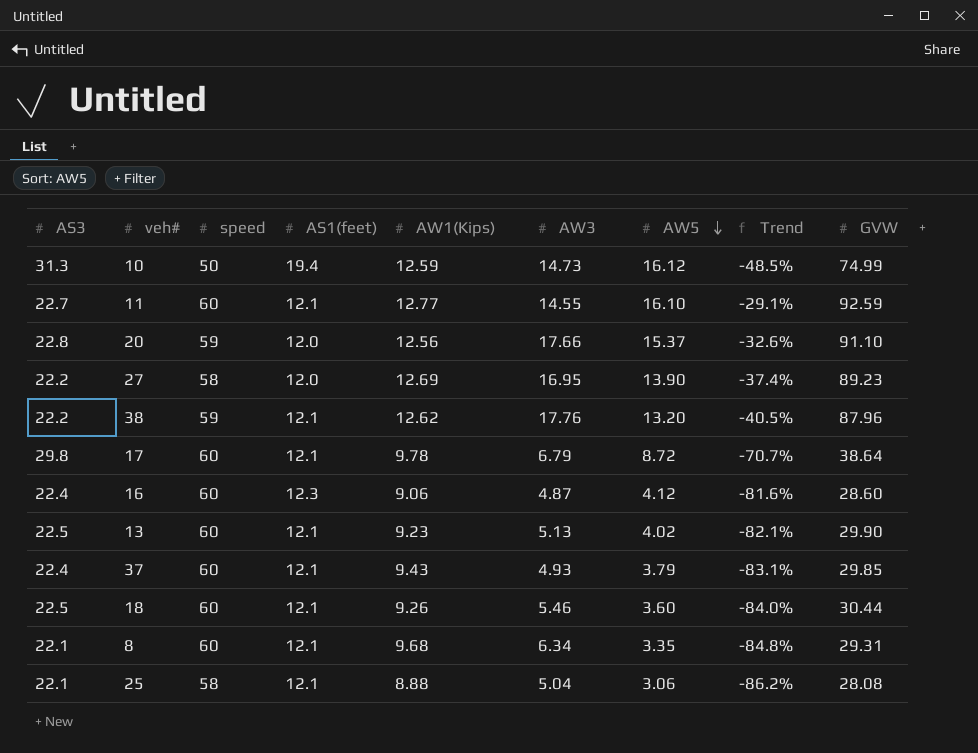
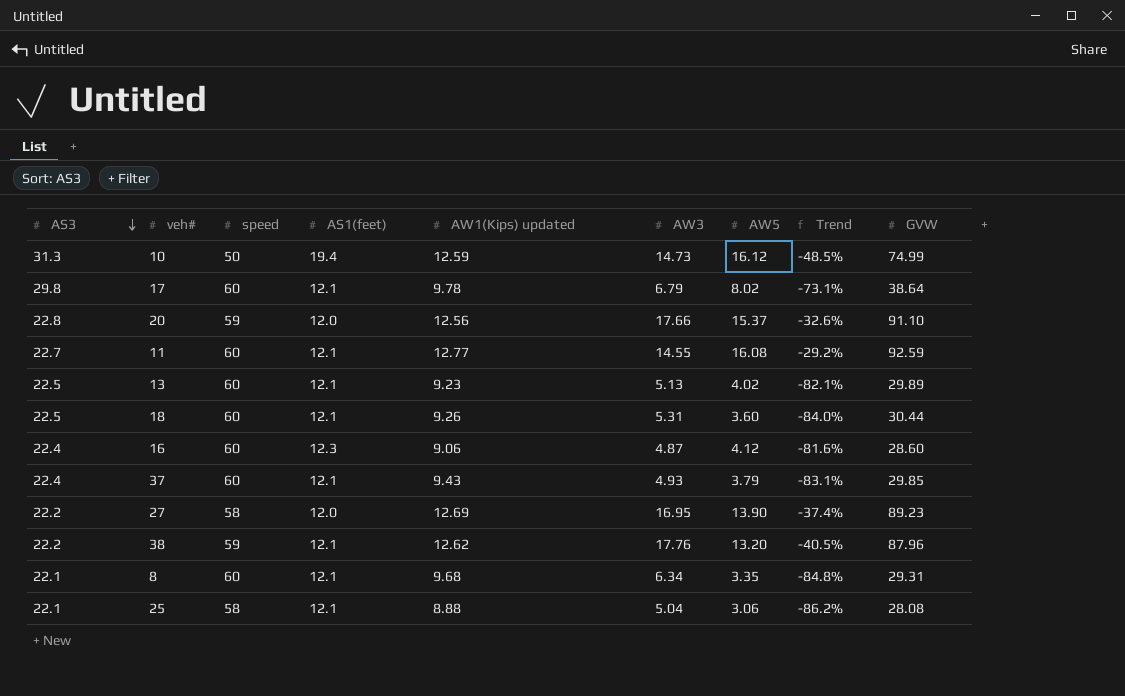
row order: AW5 descending -> AS3 descending
column name: AW1(Kips) -> AW1(Kips) updated
17 | AW5: 8.72 -> 8.02
17 | Trend: -70.7% -> -73.1%
11 | AW5: 16.10 -> 16.08
11 | Trend: -29.1% -> -29.2%
13 | GVW: 29.90 -> 29.89
18 | AW3: 5.46 -> 5.31

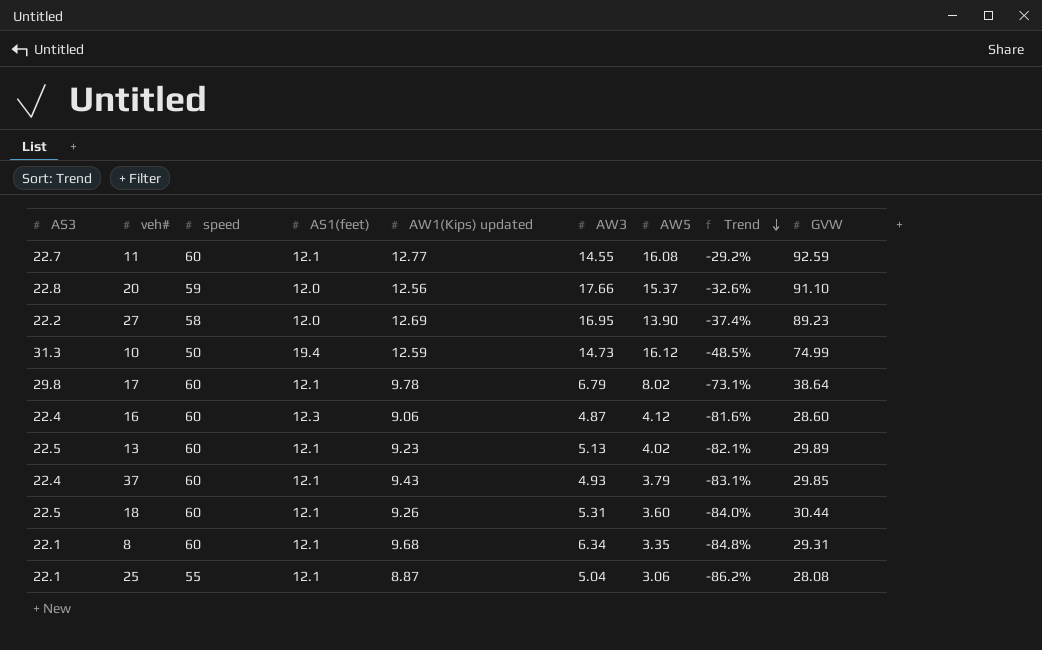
row order: AS3 descending -> Trend descending
row 38: 22.2 | 59 | 12.1 | 12.62 | 17.76 | 13.20 | -40.5% | 87.96 -> none
25 | speed: 58 -> 55
25 | AW1(Kips) updated: 8.88 -> 8.87

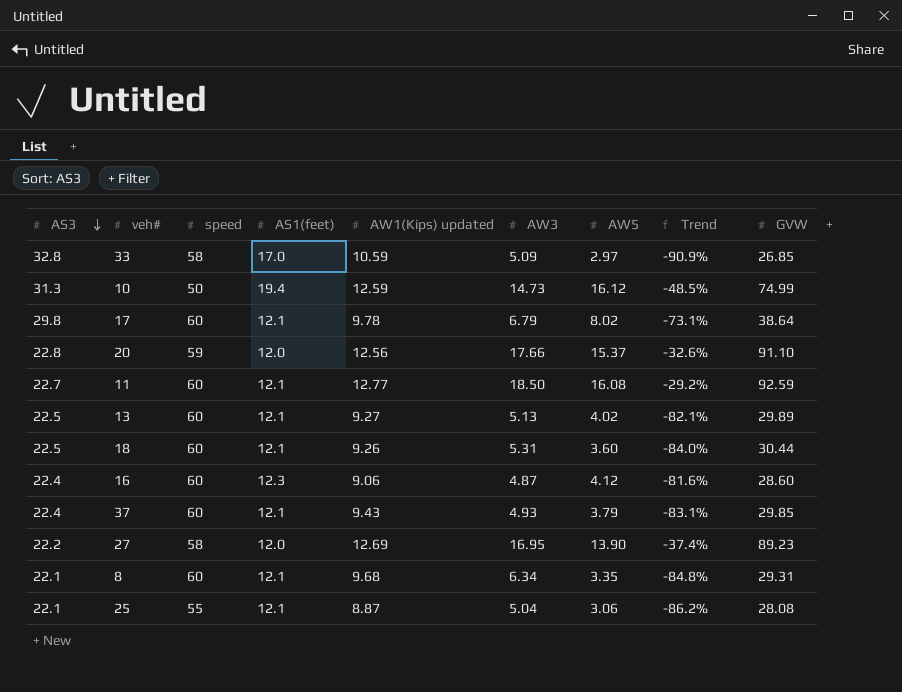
row order: Trend descending -> AS3 descending
row 33: none -> 32.8 | 58 | 17.0 | 10.59 | 5.09 | 2.97 | -90.9% | 26.85
11 | AW3: 14.55 -> 18.50
13 | AW1(Kips) updated: 9.23 -> 9.27

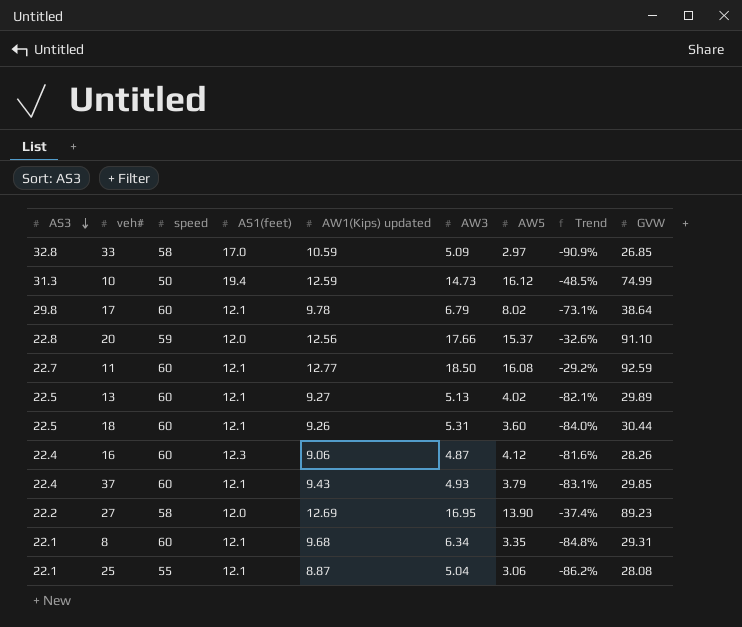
16 | GVW: 28.60 -> 28.26

